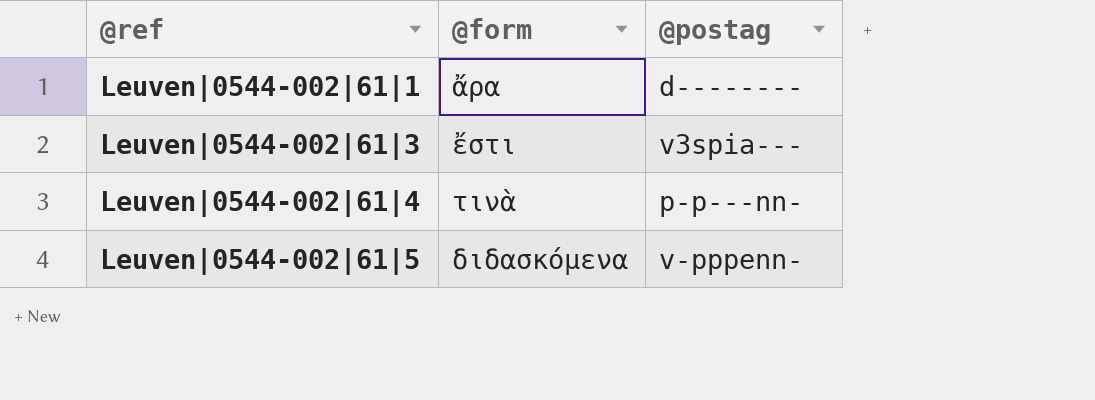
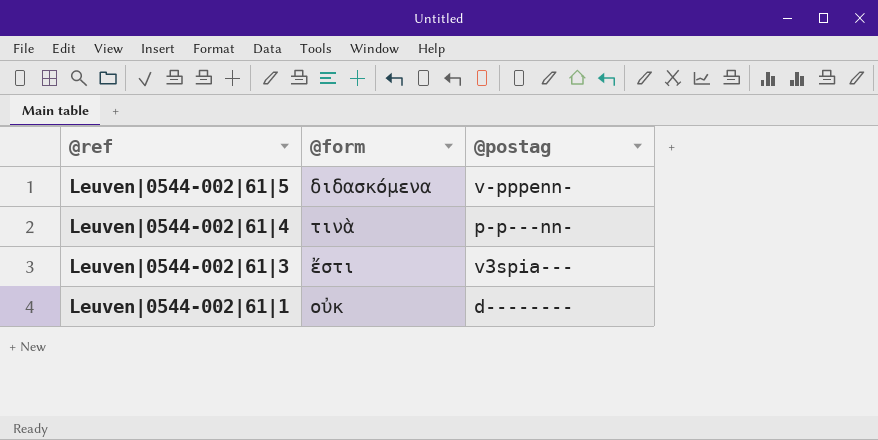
row order: @ref ascending -> @ref descending
Leuven|0544-002|61|1 | @form: ἄρα -> οὐκ

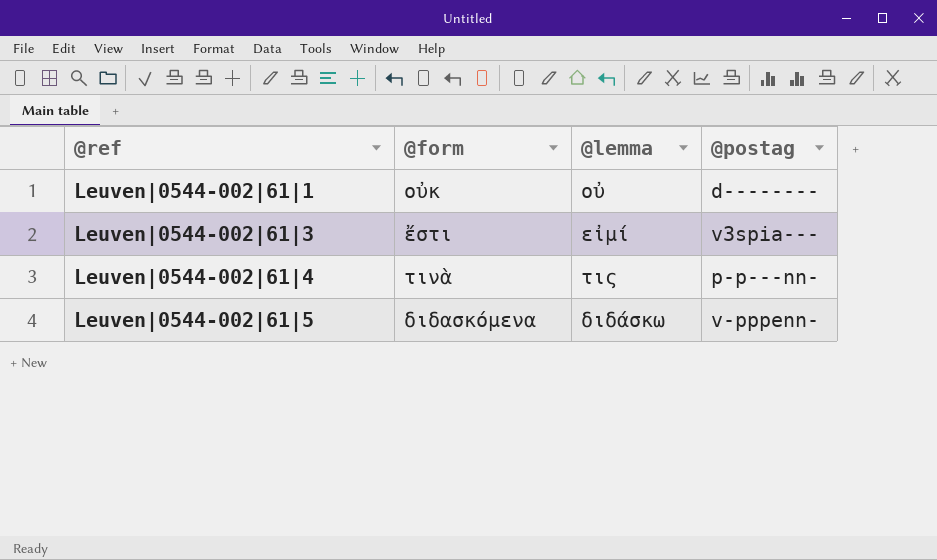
row order: @ref descending -> @ref ascending
column @lemma | position: none -> 3

